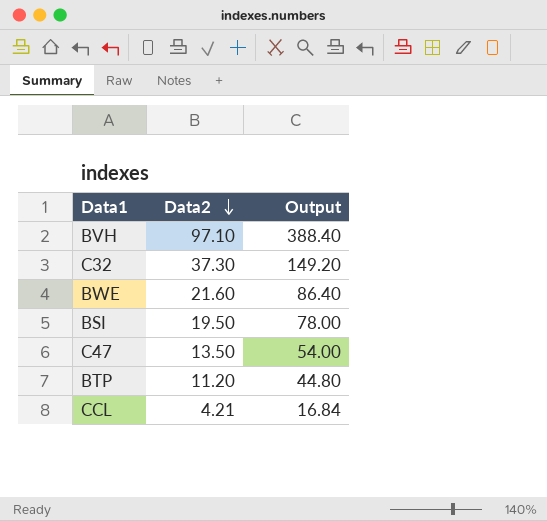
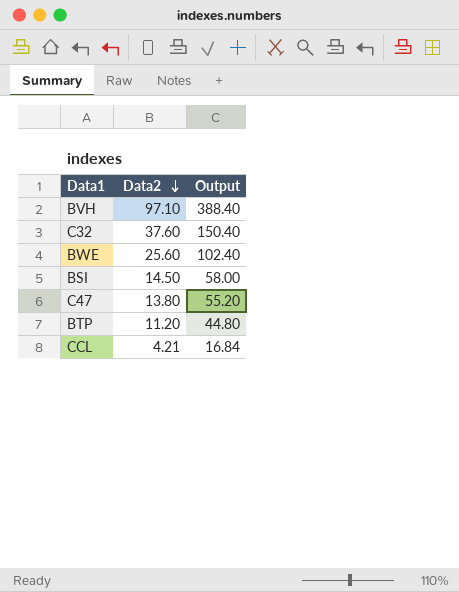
C32 | Data2: 37.30 -> 37.60
C32 | Output: 149.20 -> 150.40
BWE | Data2: 21.60 -> 25.60
BWE | Output: 86.40 -> 102.40
BSI | Data2: 19.50 -> 14.50
BSI | Output: 78.00 -> 58.00
C47 | Data2: 13.50 -> 13.80
C47 | Output: 54.00 -> 55.20

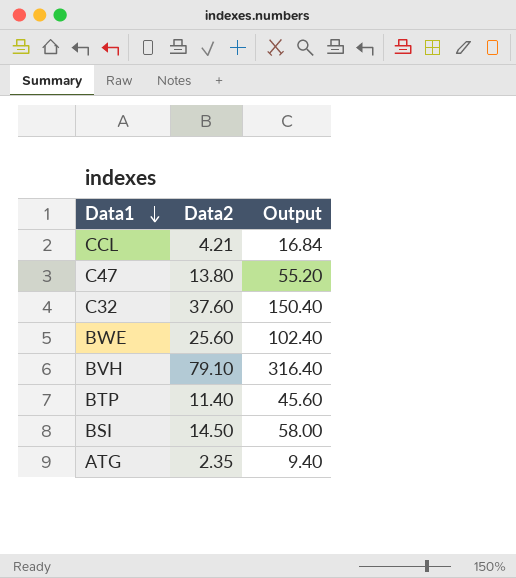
row order: Data2 descending -> Data1 descending
BVH | Data2: 97.10 -> 79.10
BVH | Output: 388.40 -> 316.40
BTP | Data2: 11.20 -> 11.40
BTP | Output: 44.80 -> 45.60
row ATG: none -> 2.35 | 9.40

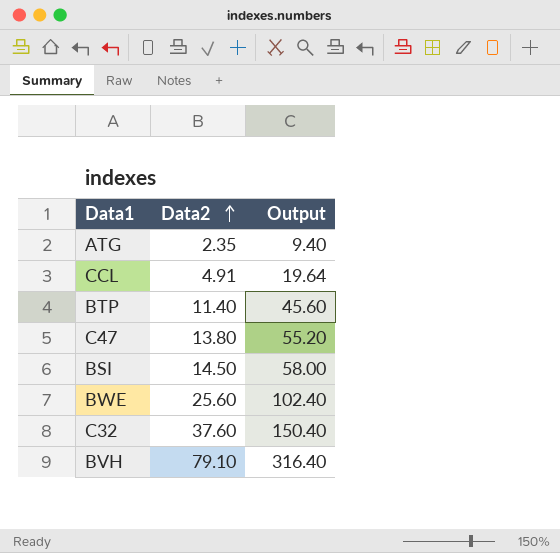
row order: Data1 descending -> Data2 ascending
CCL | Data2: 4.21 -> 4.91
CCL | Output: 16.84 -> 19.64

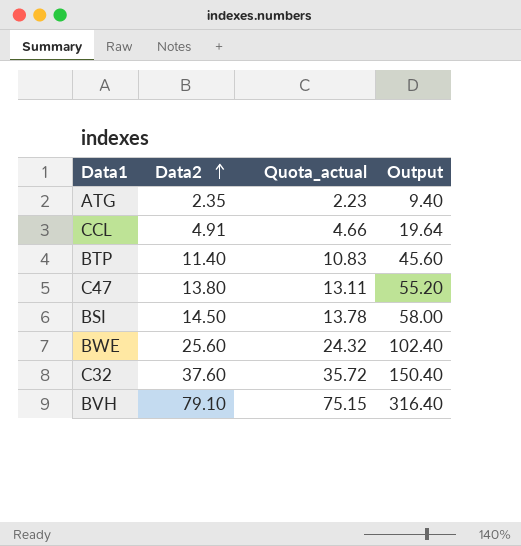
column Quota_actual | formula: none -> [Data2] * 0.95

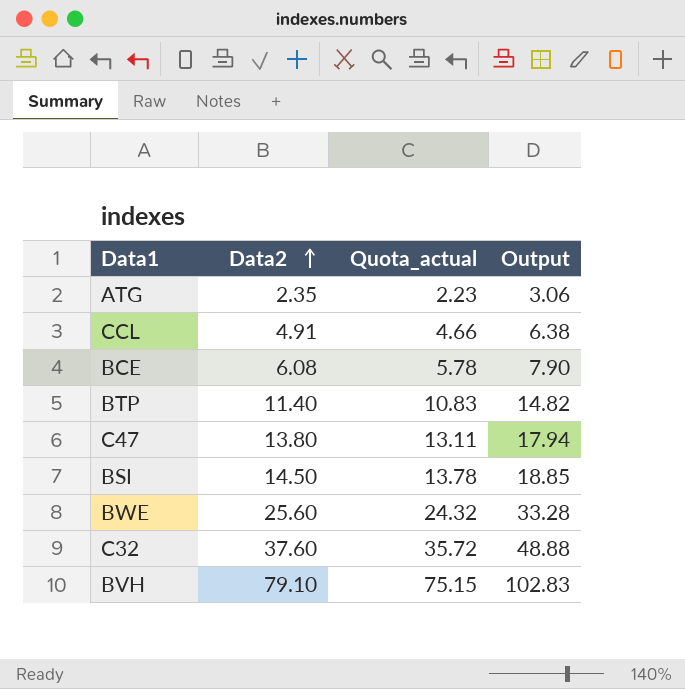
column Output | formula: [Data2] * 4 -> [Data2] * 1.3
row BCE: none -> 6.08 | 5.78 | 7.90

